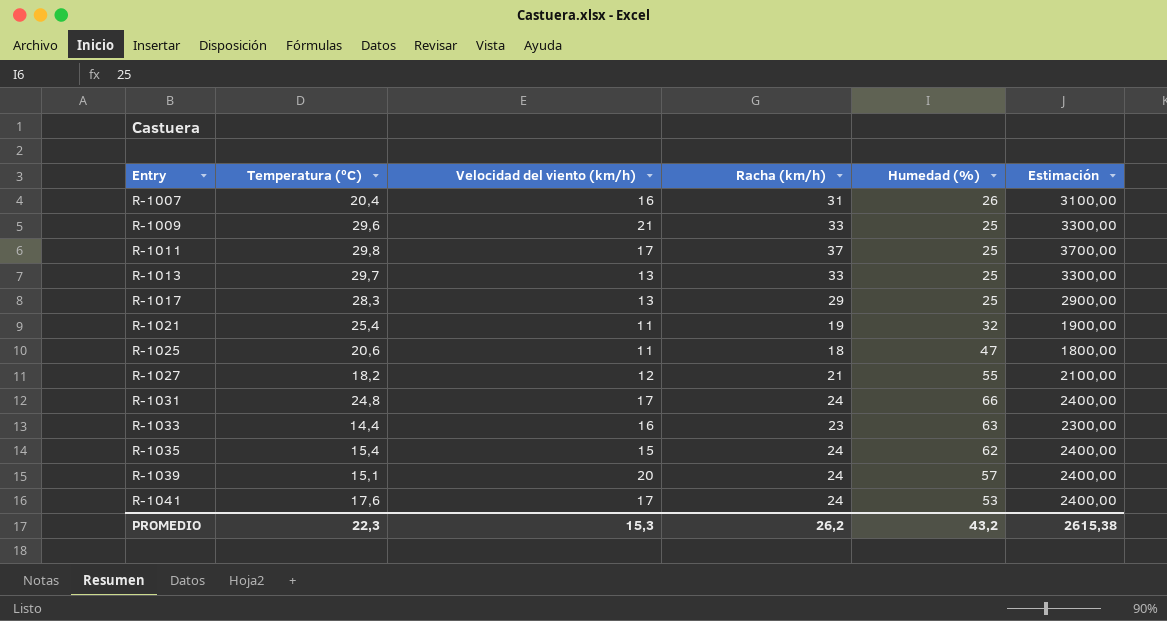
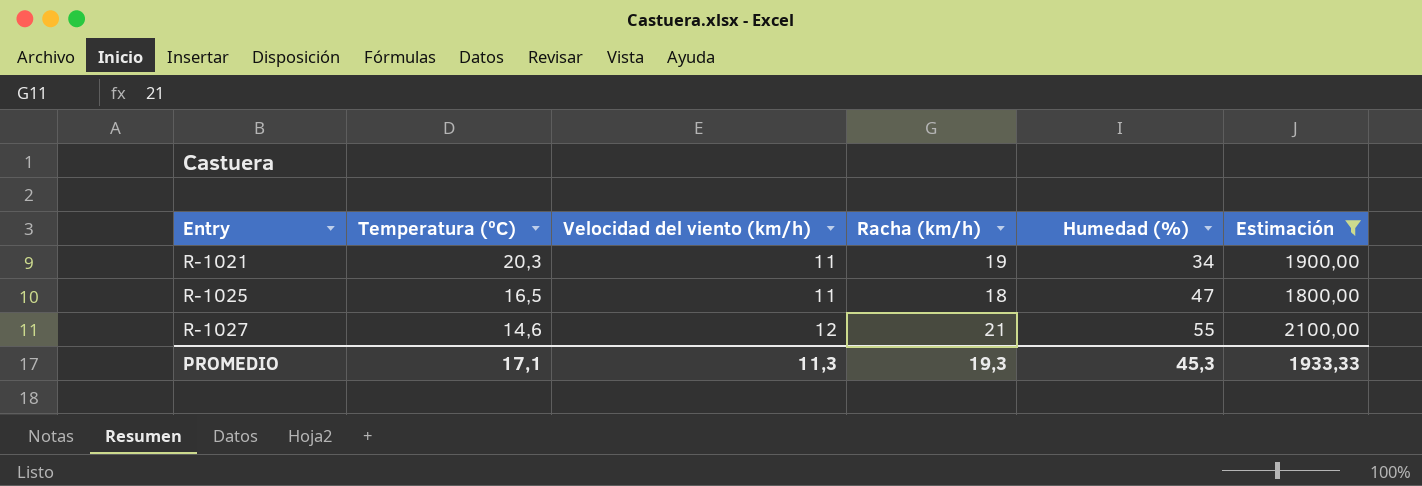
filter: none -> Estimación <= 2100,00
R-1021 | Temperatura (ºC): 25,4 -> 20,3
R-1021 | Humedad (%): 32 -> 34
R-1025 | Temperatura (ºC): 20,6 -> 16,5
R-1027 | Temperatura (ºC): 18,2 -> 14,6
PROMEDIO | Temperatura (ºC): 22,3 -> 17,1
PROMEDIO | Velocidad del viento (km/h): 15,3 -> 11,3
PROMEDIO | Racha (km/h): 26,2 -> 19,3
PROMEDIO | Humedad (%): 43,2 -> 45,3
PROMEDIO | Estimación: 2615,38 -> 1933,33

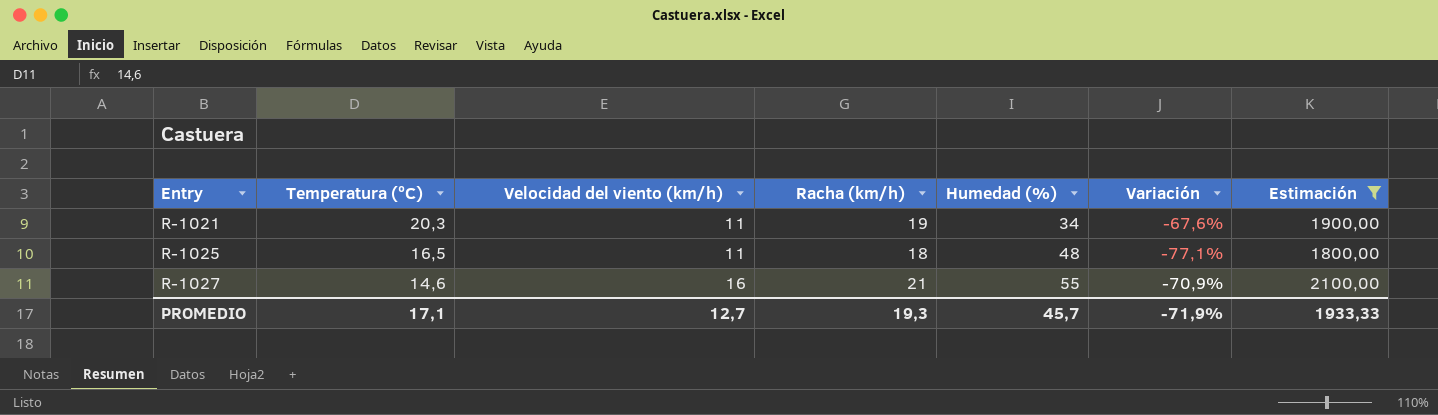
column Variación | formula: none -> ([Velocidad del viento (km/h)] - [Humedad (%)]) / [Humedad (%)]
R-1025 | Humedad (%): 47 -> 48
R-1027 | Velocidad del viento (km/h): 12 -> 16
PROMEDIO | Velocidad del viento (km/h): 11,3 -> 12,7
PROMEDIO | Humedad (%): 45,3 -> 45,7

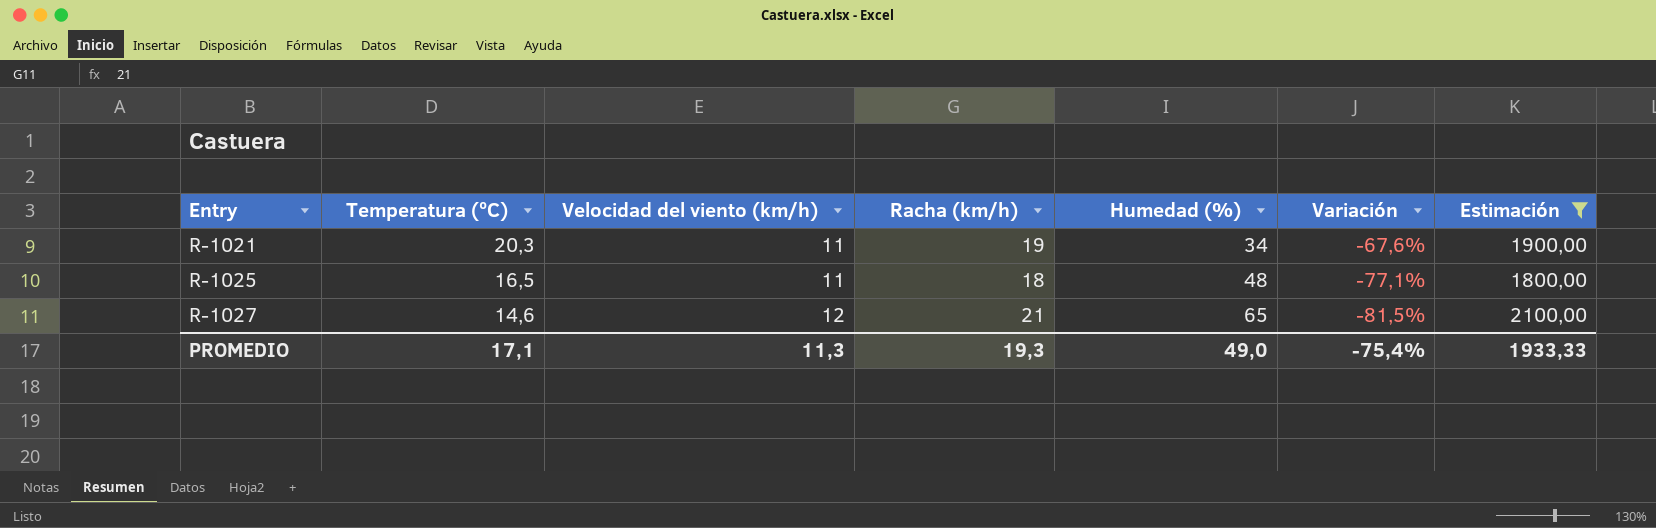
R-1027 | Velocidad del viento (km/h): 16 -> 12
R-1027 | Humedad (%): 55 -> 65
R-1027 | Variación: -70,9% -> -81,5%
PROMEDIO | Velocidad del viento (km/h): 12,7 -> 11,3
PROMEDIO | Humedad (%): 45,7 -> 49,0
PROMEDIO | Variación: -71,9% -> -75,4%

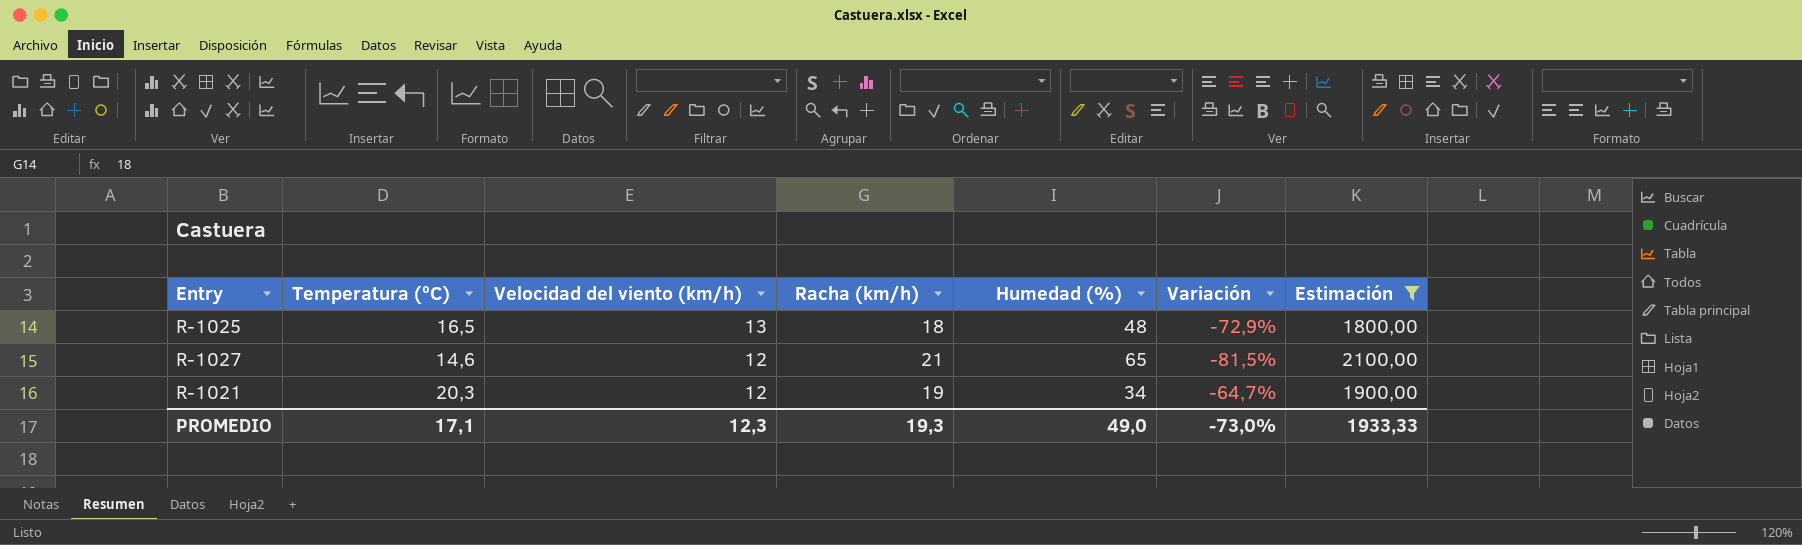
row order: Entry ascending -> Velocidad del viento (km/h) descending
R-1025 | Velocidad del viento (km/h): 11 -> 13
R-1025 | Variación: -77,1% -> -72,9%
R-1021 | Velocidad del viento (km/h): 11 -> 12
R-1021 | Variación: -67,6% -> -64,7%
PROMEDIO | Velocidad del viento (km/h): 11,3 -> 12,3
PROMEDIO | Variación: -75,4% -> -73,0%

